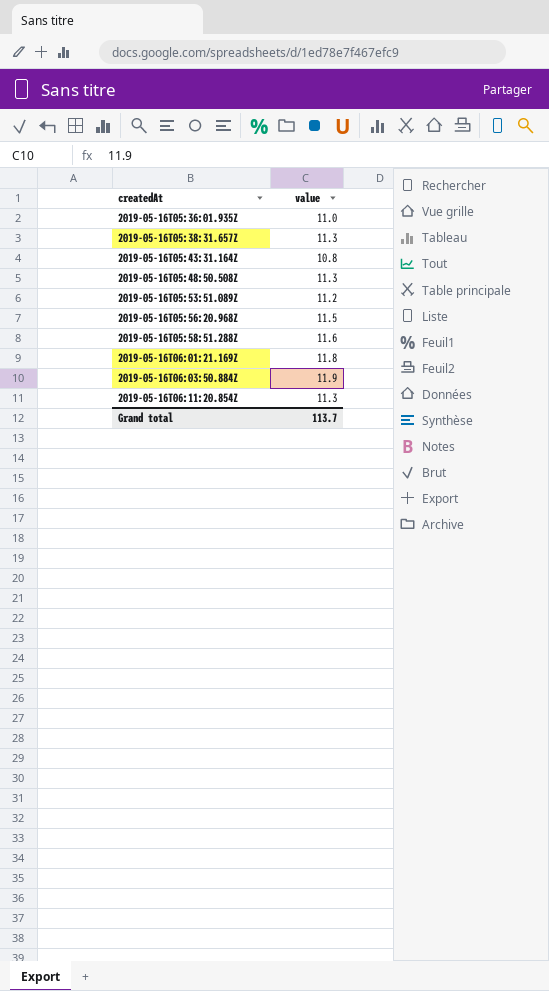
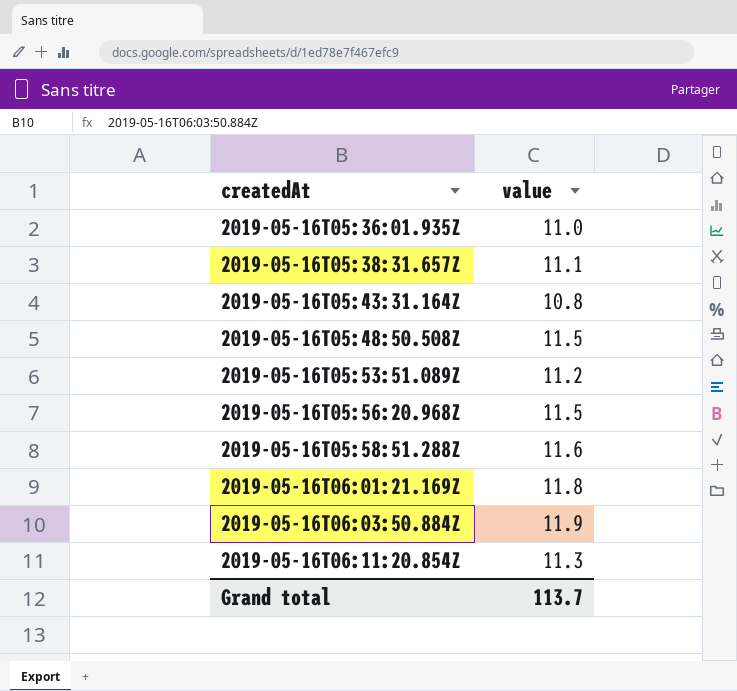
2019-05-16T05:38:31.657Z | value: 11.3 -> 11.1
2019-05-16T05:48:50.508Z | value: 11.3 -> 11.5

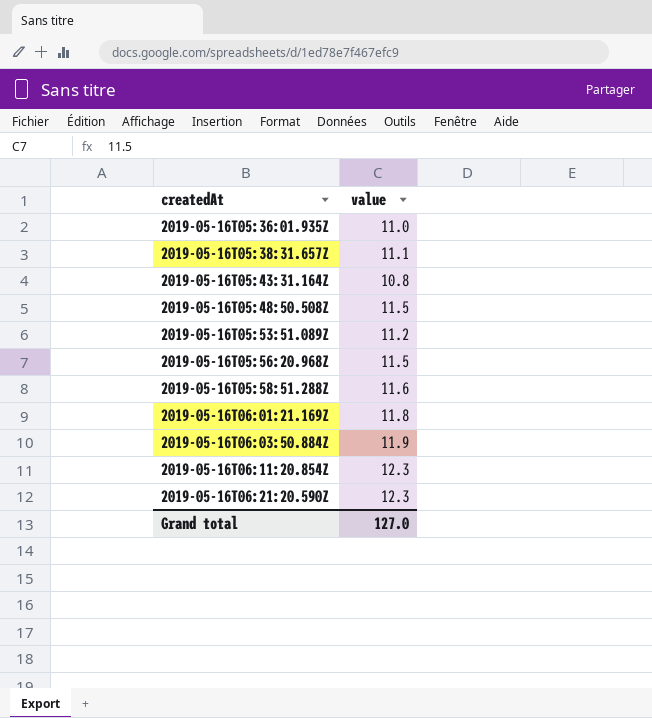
2019-05-16T06:11:20.854Z | value: 11.3 -> 12.3
row 2019-05-16T06:21:20.590Z: none -> 12.3
Grand total | value: 113.7 -> 127.0

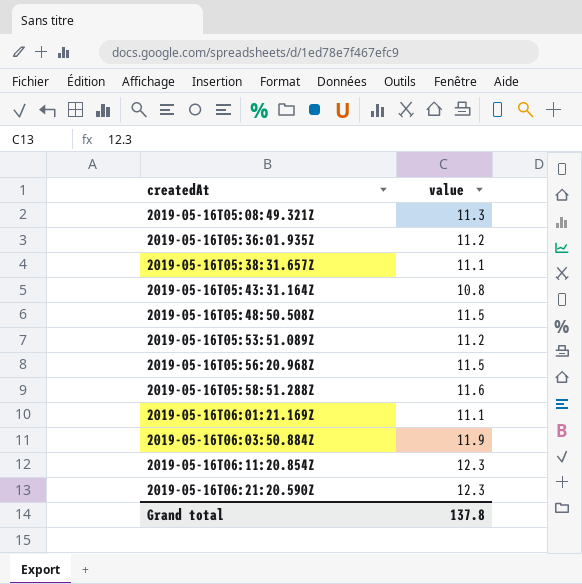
row 2019-05-16T05:08:49.321Z: none -> 11.3
2019-05-16T05:36:01.935Z | value: 11.0 -> 11.2
2019-05-16T06:01:21.169Z | value: 11.8 -> 11.1
Grand total | value: 127.0 -> 137.8

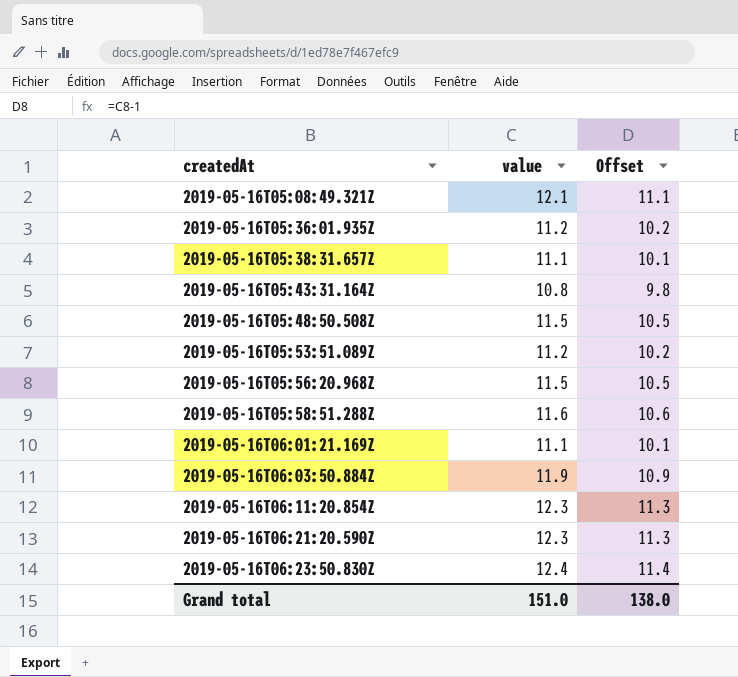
column Offset | formula: none -> [value] - 1
2019-05-16T05:08:49.321Z | value: 11.3 -> 12.1
row 2019-05-16T06:23:50.830Z: none -> 12.4 | 11.4
Grand total | value: 137.8 -> 151.0

